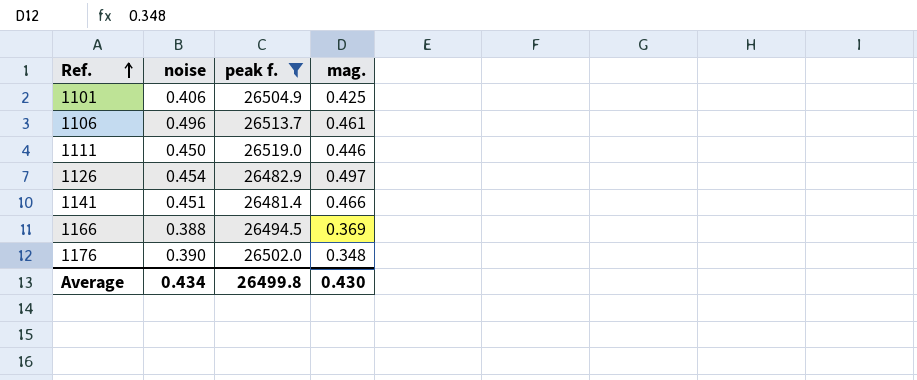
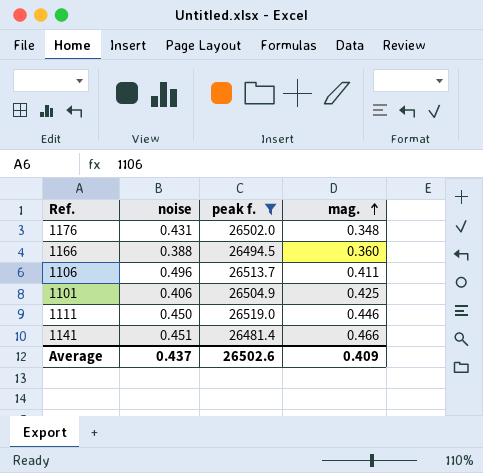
row order: Ref. ascending -> mag. ascending
row 1126: 0.454 | 26482.9 | 0.497 -> none
1176 | noise: 0.390 -> 0.431
1166 | mag.: 0.369 -> 0.360
1106 | mag.: 0.461 -> 0.411
Average | noise: 0.434 -> 0.437
Average | peak f.: 26499.8 -> 26502.6
Average | mag.: 0.430 -> 0.409

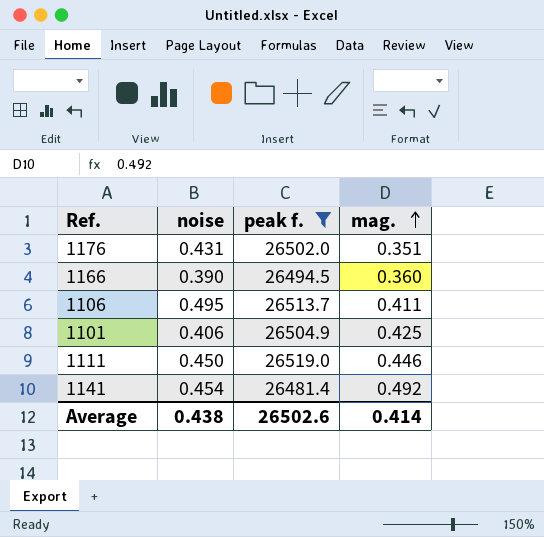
1176 | mag.: 0.348 -> 0.351
1166 | noise: 0.388 -> 0.390
1106 | noise: 0.496 -> 0.495
1141 | noise: 0.451 -> 0.454
1141 | mag.: 0.466 -> 0.492
Average | noise: 0.437 -> 0.438
Average | mag.: 0.409 -> 0.414

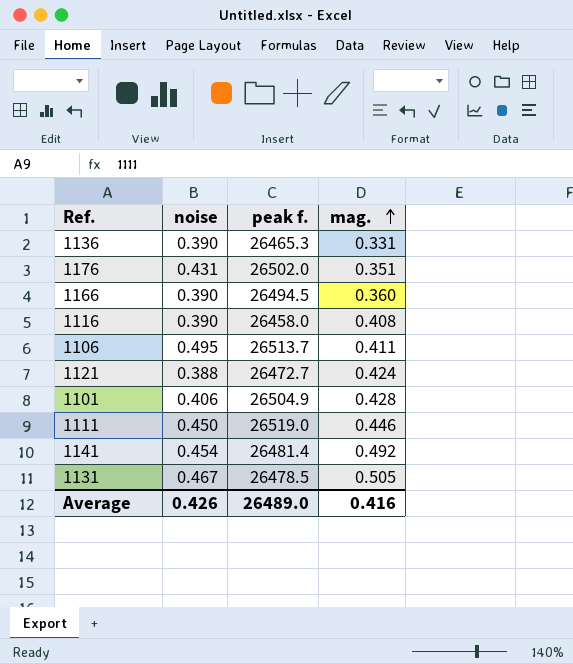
filter: peak f. >= 26481.4 -> none
1101 | mag.: 0.425 -> 0.428
Average | noise: 0.438 -> 0.426
Average | peak f.: 26502.6 -> 26489.0
Average | mag.: 0.414 -> 0.416

